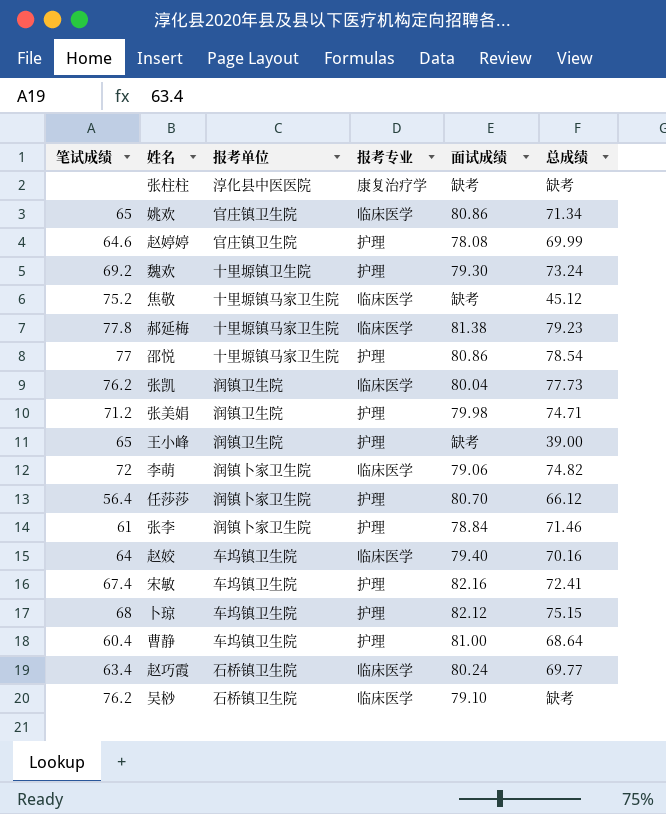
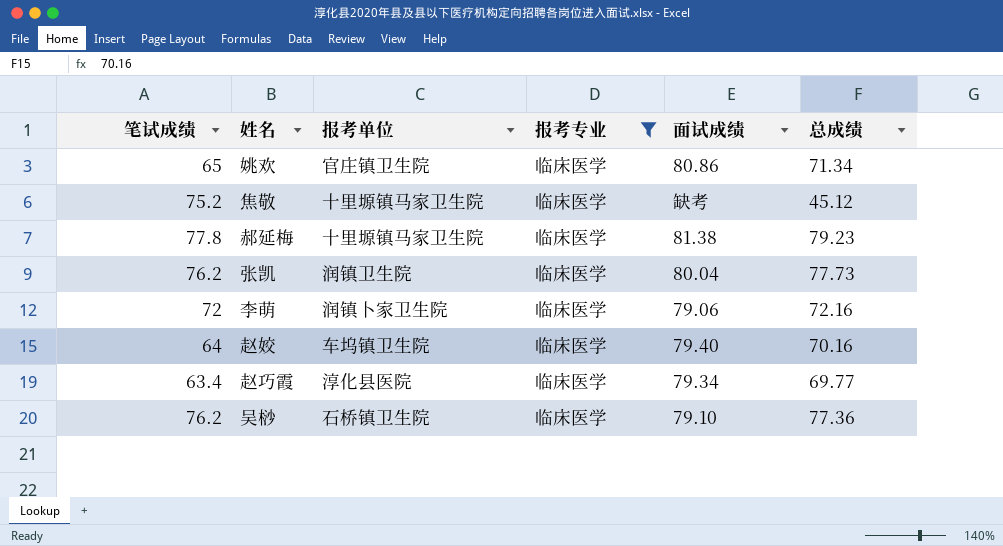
filter: none -> 报考专业 = 临床医学
李萌 | 总成绩: 74.82 -> 72.16
赵巧霞 | 报考单位: 石桥镇卫生院 -> 淳化县医院
赵巧霞 | 面试成绩: 80.24 -> 79.34
吴桫 | 总成绩: 缺考 -> 77.36

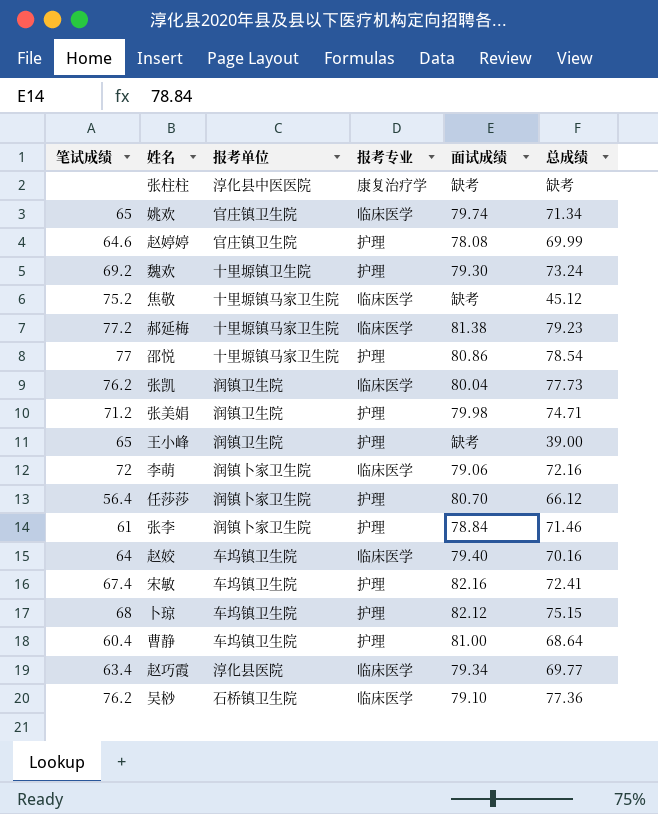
filter: 报考专业 = 临床医学 -> none
姚欢 | 面试成绩: 80.86 -> 79.74
郝延梅 | 笔试成绩: 77.8 -> 77.2

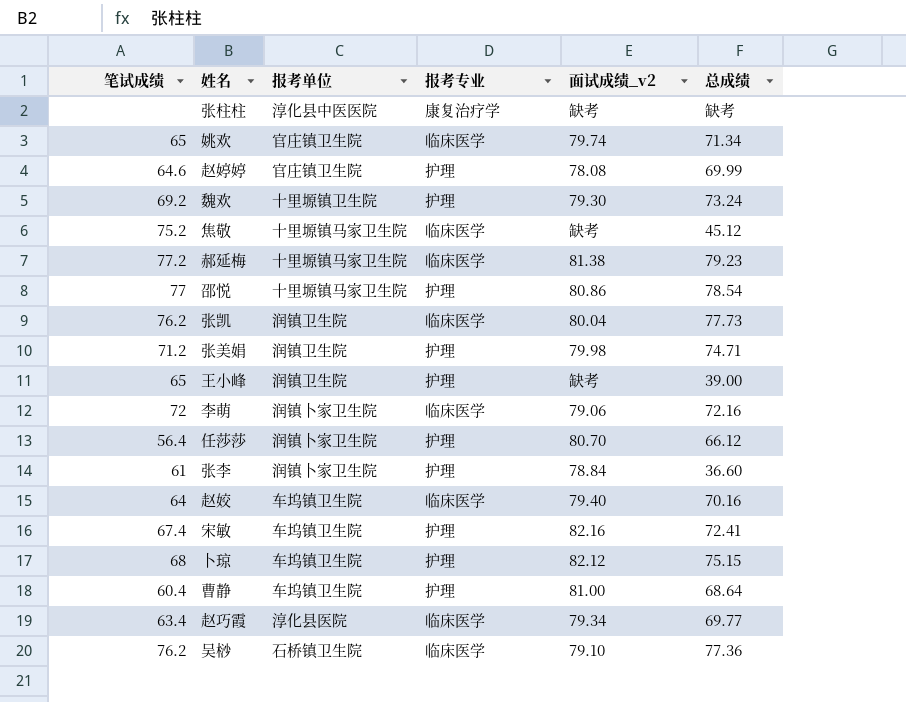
column name: 面试成绩 -> 面试成绩_v2
张李 | 总成绩: 71.46 -> 36.60

